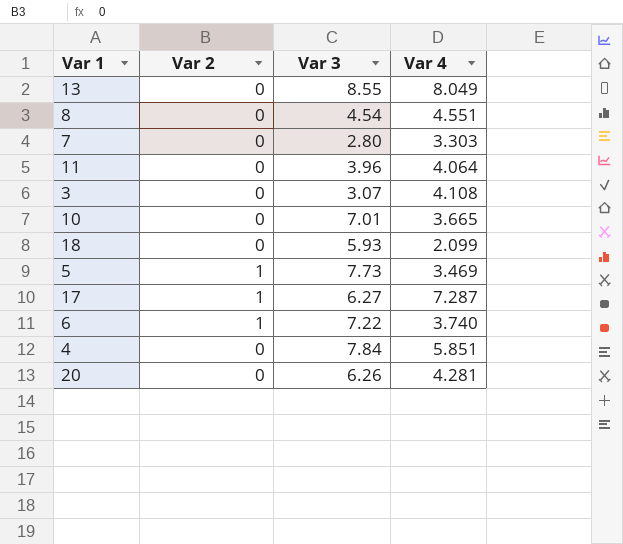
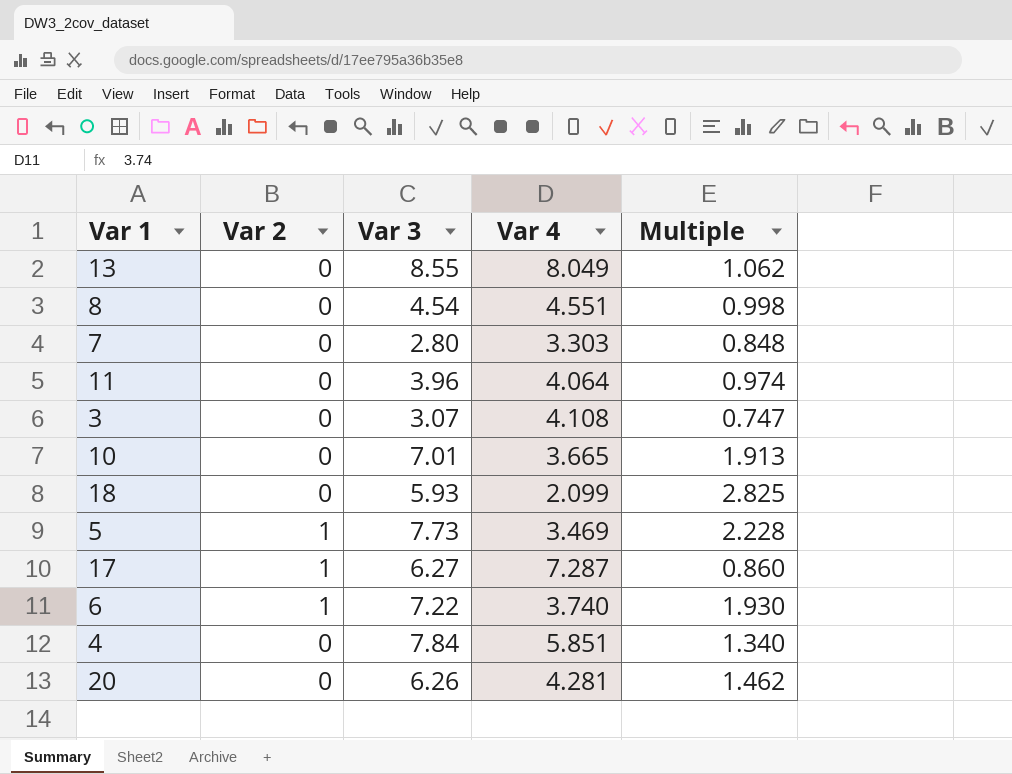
column Multiple | formula: none -> [Var 3] / [Var 4]

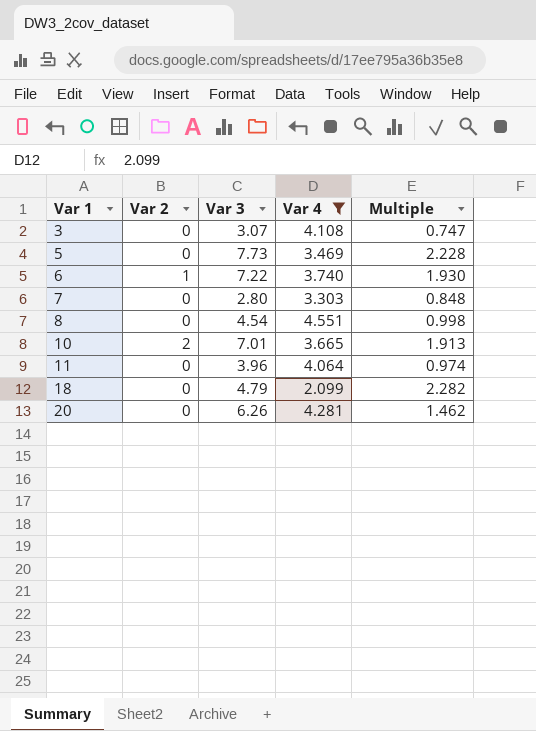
filter: none -> Var 4 <= 4.551
row order: none -> Var 1 ascending
5 | Var 2: 1 -> 0
10 | Var 2: 0 -> 2
18 | Var 3: 5.93 -> 4.79
18 | Multiple: 2.825 -> 2.282

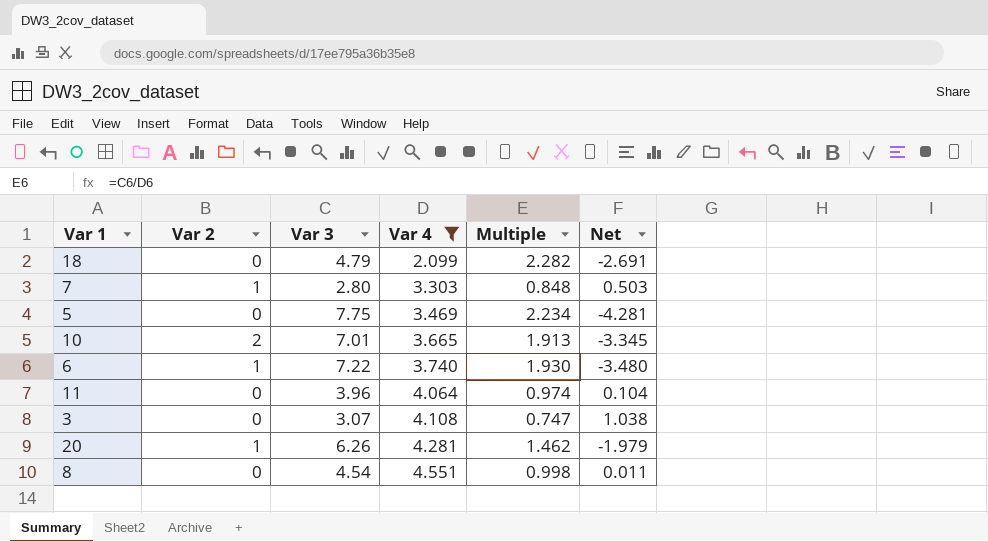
row order: Var 1 ascending -> Var 4 ascending
column Net | formula: none -> [Var 4] - [Var 3]
7 | Var 2: 0 -> 1
5 | Var 3: 7.73 -> 7.75
5 | Multiple: 2.228 -> 2.234
20 | Var 2: 0 -> 1

